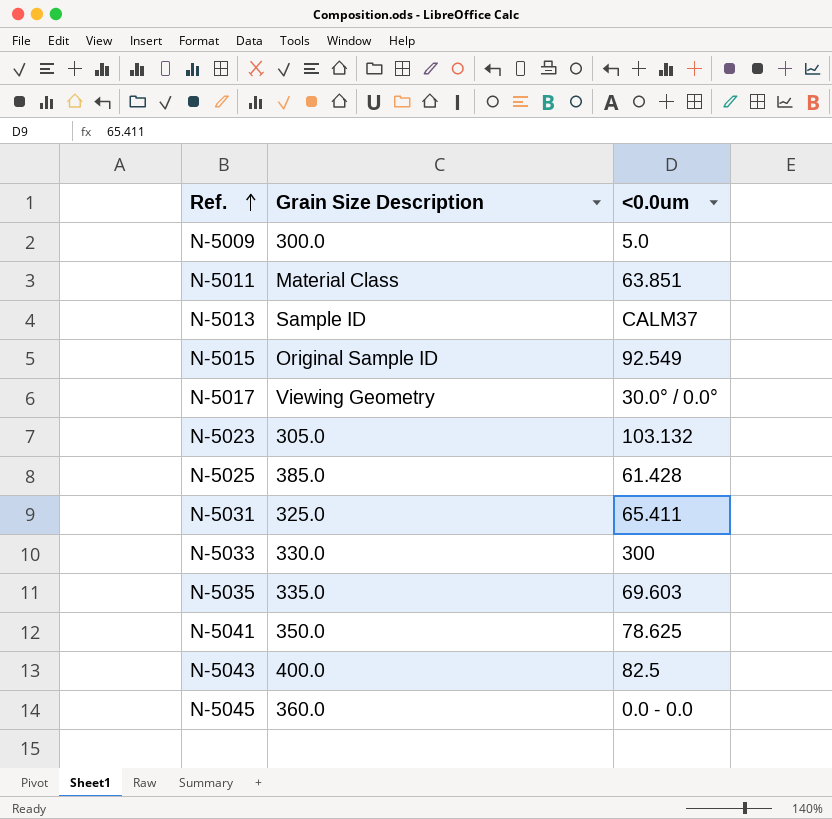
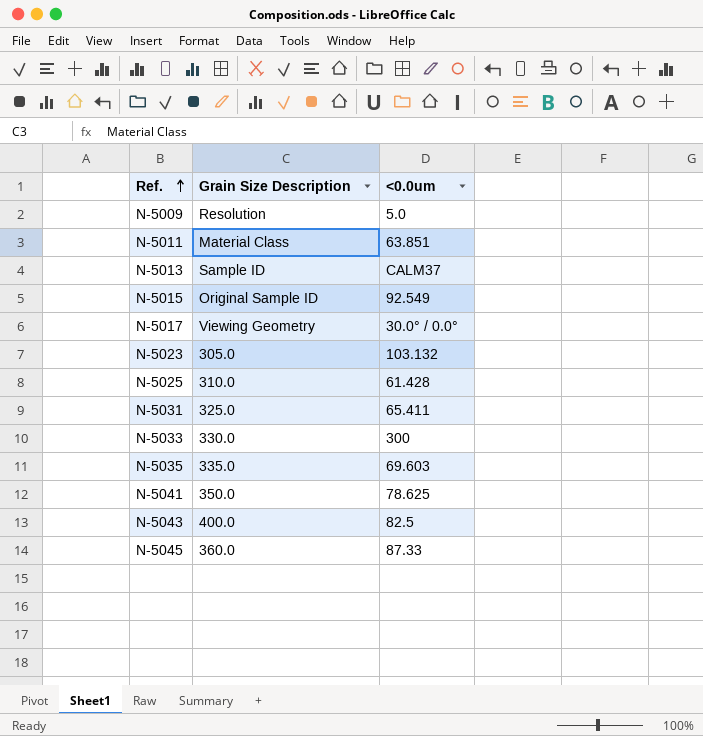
N-5009 | Grain Size Description: 300.0 -> Resolution
N-5025 | Grain Size Description: 385.0 -> 310.0
N-5045 | <0.0um: 0.0 - 0.0 -> 87.33

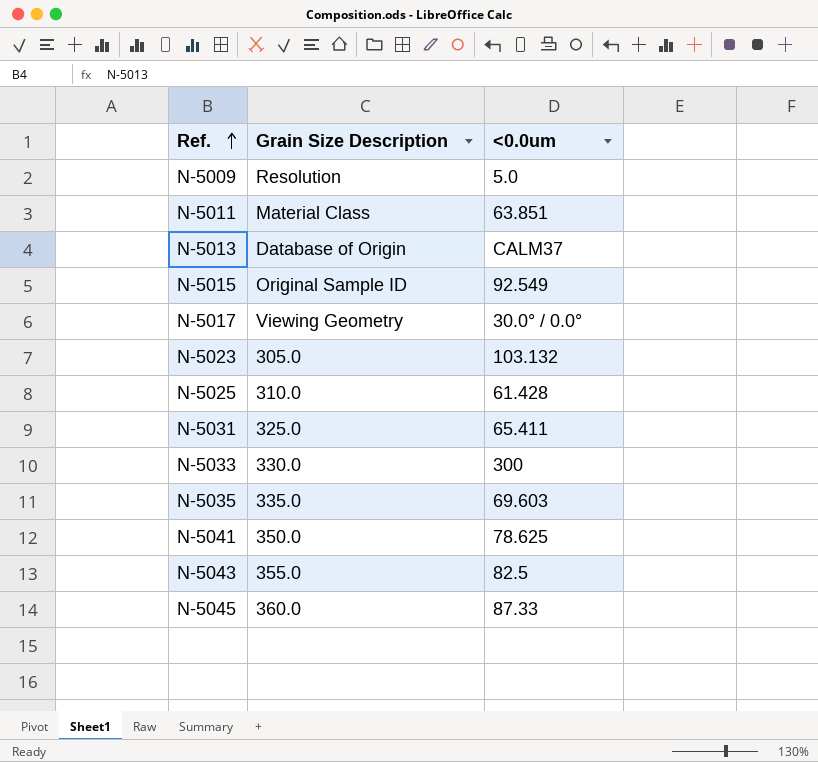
N-5013 | Grain Size Description: Sample ID -> Database of Origin
N-5043 | Grain Size Description: 400.0 -> 355.0

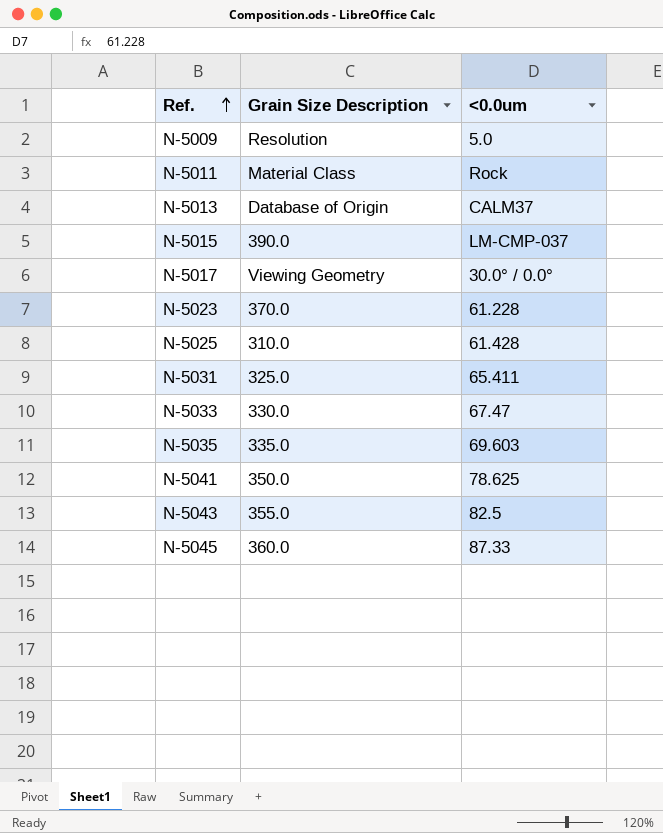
N-5011 | <0.0um: 63.851 -> Rock
N-5015 | Grain Size Description: Original Sample ID -> 390.0
N-5015 | <0.0um: 92.549 -> LM-CMP-037
N-5023 | Grain Size Description: 305.0 -> 370.0
N-5023 | <0.0um: 103.132 -> 61.228
N-5033 | <0.0um: 300 -> 67.47

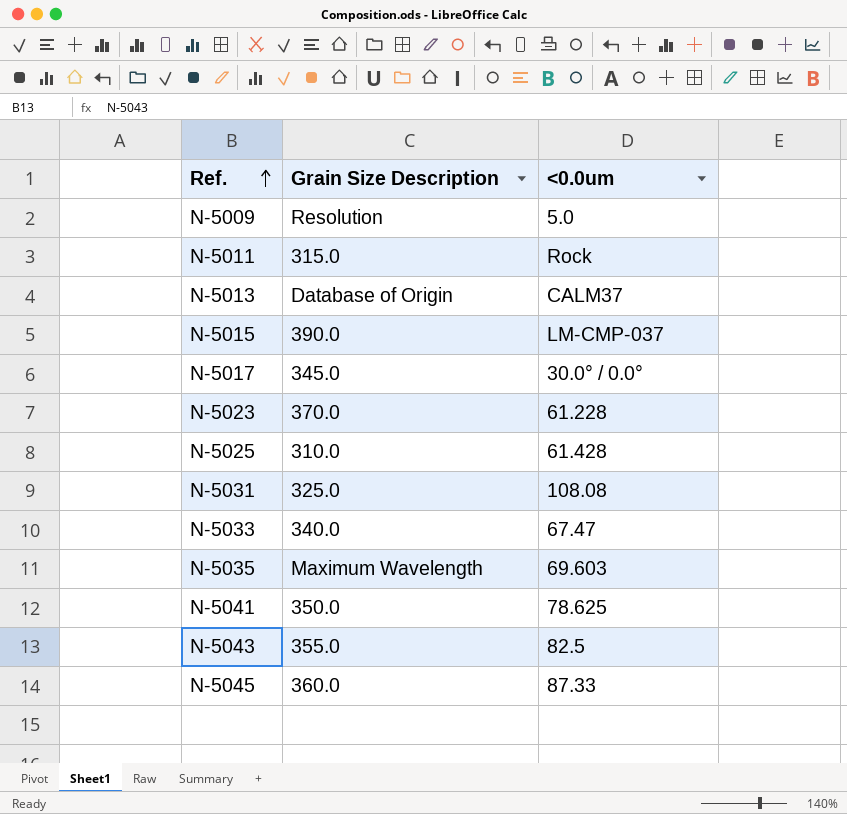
N-5011 | Grain Size Description: Material Class -> 315.0
N-5017 | Grain Size Description: Viewing Geometry -> 345.0
N-5031 | <0.0um: 65.411 -> 108.08
N-5033 | Grain Size Description: 330.0 -> 340.0
N-5035 | Grain Size Description: 335.0 -> Maximum Wavelength

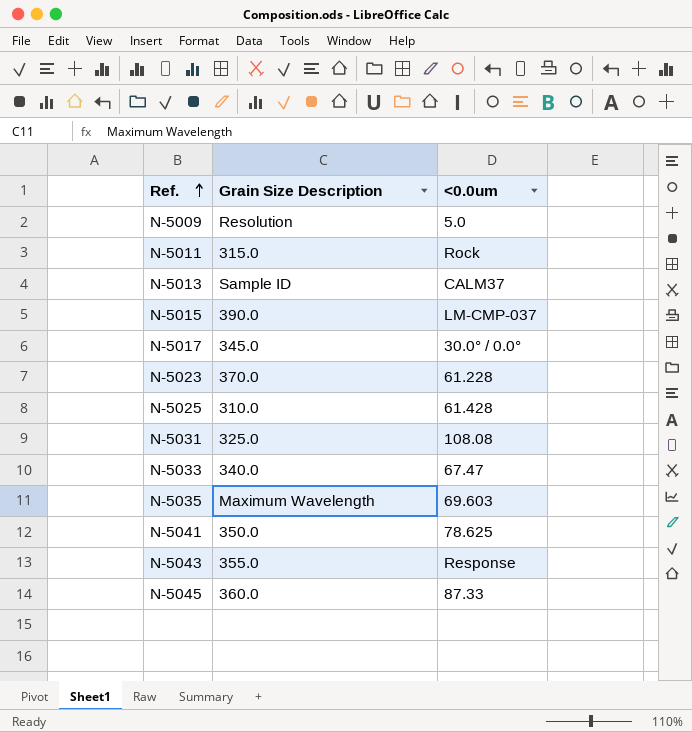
N-5013 | Grain Size Description: Database of Origin -> Sample ID
N-5043 | <0.0um: 82.5 -> Response

